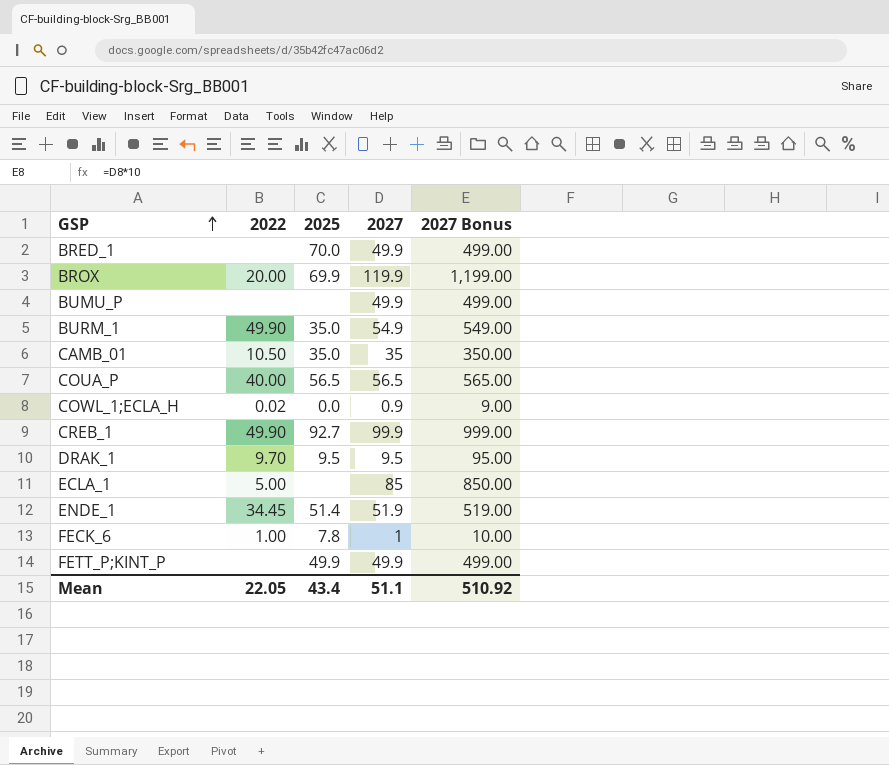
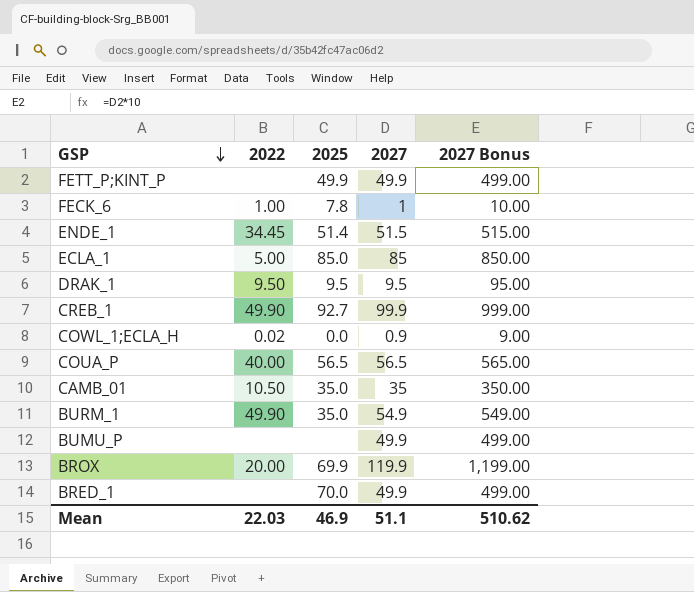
row order: GSP ascending -> GSP descending
ENDE_1 | 2027: 51.9 -> 51.5
ENDE_1 | 2027 Bonus: 519.00 -> 515.00
ECLA_1 | 2025: none -> 85.0
DRAK_1 | 2022: 9.70 -> 9.50
Mean | 2022: 22.05 -> 22.03
Mean | 2025: 43.4 -> 46.9
Mean | 2027 Bonus: 510.92 -> 510.62

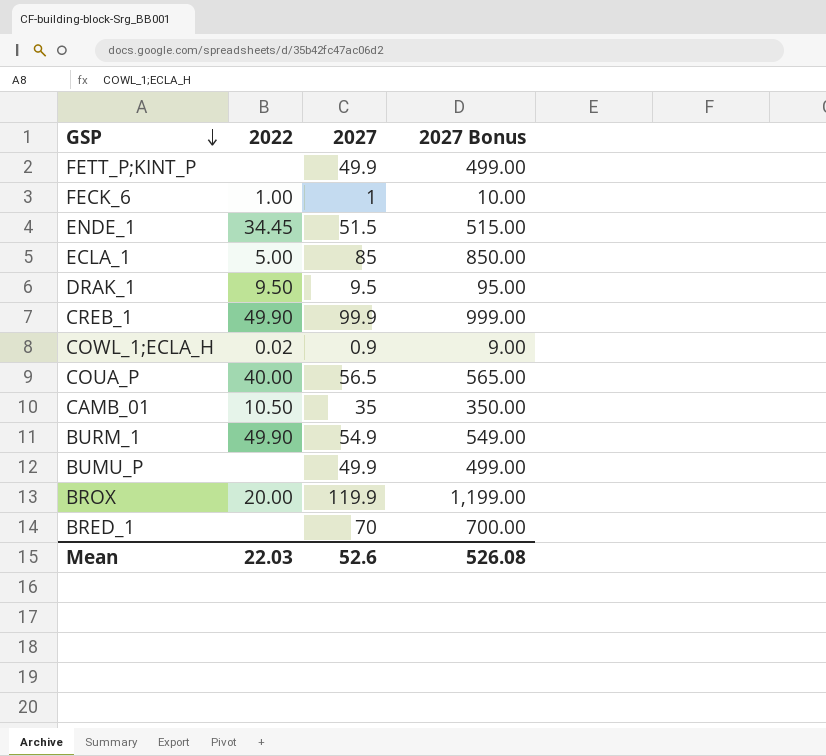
column 2025 | position: 3 -> none
BRED_1 | 2027: 49.9 -> 70
BRED_1 | 2027 Bonus: 499.00 -> 700.00
Mean | 2027: 51.1 -> 52.6
Mean | 2027 Bonus: 510.62 -> 526.08

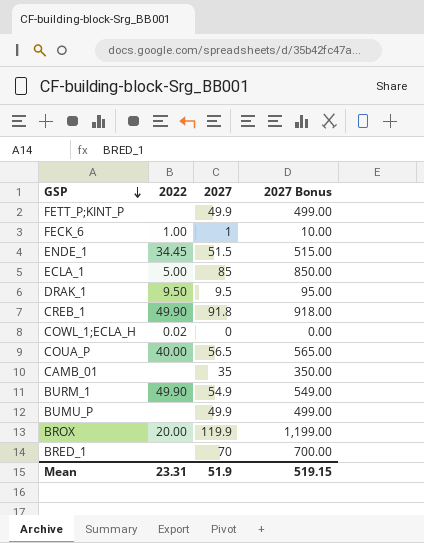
CREB_1 | 2027: 99.9 -> 91.8
CREB_1 | 2027 Bonus: 999.00 -> 918.00
COWL_1;ECLA_H | 2027: 0.9 -> 0
COWL_1;ECLA_H | 2027 Bonus: 9.00 -> 0.00
CAMB_01 | 2022: 10.50 -> none
Mean | 2022: 22.03 -> 23.31
Mean | 2027: 52.6 -> 51.9
Mean | 2027 Bonus: 526.08 -> 519.15

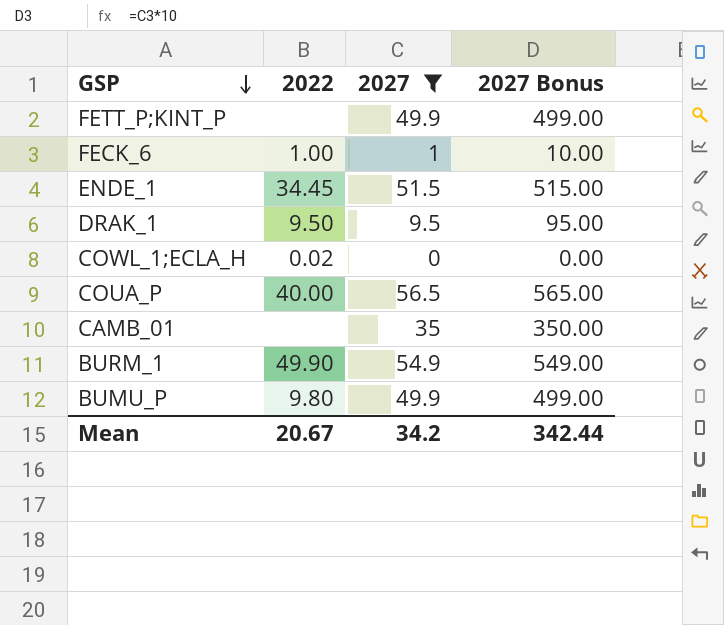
filter: none -> 2027 <= 56.5
BUMU_P | 2022: none -> 9.80
Mean | 2022: 23.31 -> 20.67
Mean | 2027: 51.9 -> 34.2
Mean | 2027 Bonus: 519.15 -> 342.44

